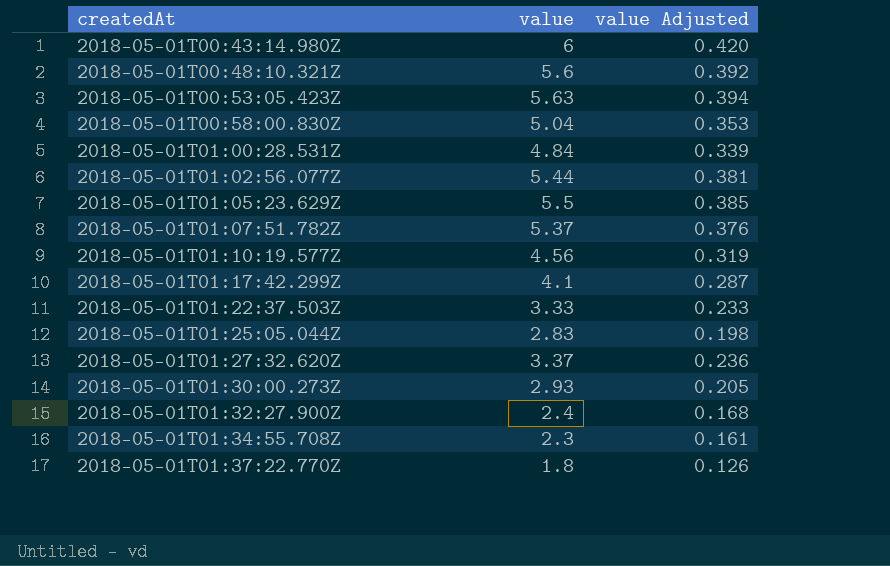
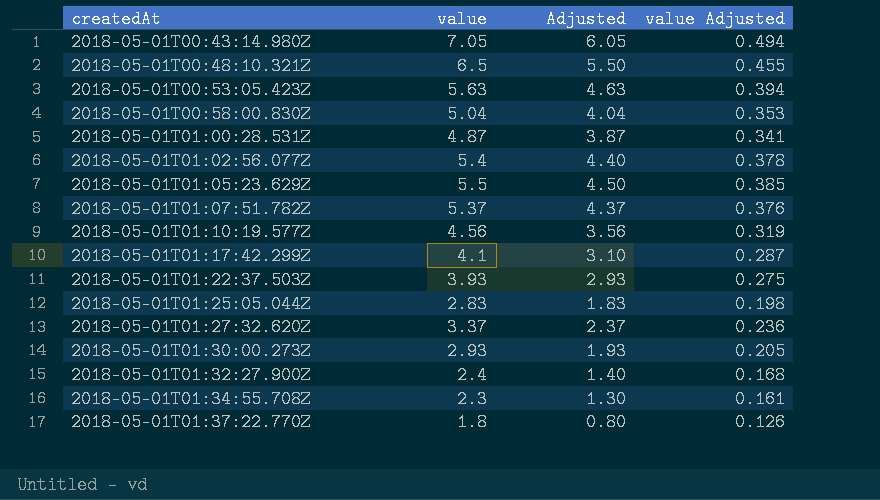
column Adjusted | formula: none -> [value] - 1
2018-05-01T00:43:14.980Z | value: 6 -> 7.05
2018-05-01T00:43:14.980Z | value Adjusted: 0.420 -> 0.494
2018-05-01T00:48:10.321Z | value: 5.6 -> 6.5
2018-05-01T00:48:10.321Z | value Adjusted: 0.392 -> 0.455
2018-05-01T01:00:28.531Z | value: 4.84 -> 4.87
2018-05-01T01:00:28.531Z | value Adjusted: 0.339 -> 0.341
2018-05-01T01:02:56.077Z | value: 5.44 -> 5.4
2018-05-01T01:02:56.077Z | value Adjusted: 0.381 -> 0.378
2018-05-01T01:22:37.503Z | value: 3.33 -> 3.93
2018-05-01T01:22:37.503Z | value Adjusted: 0.233 -> 0.275

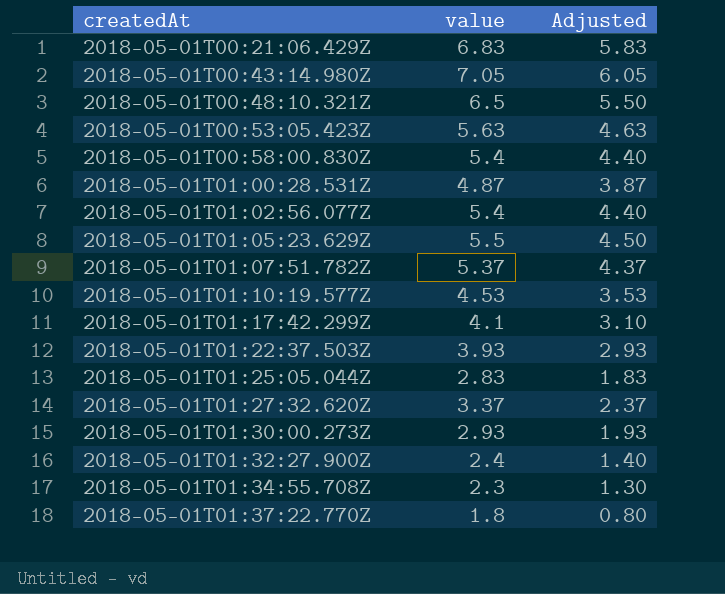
column value Adjusted | formula: [value] * 0.07 -> none
row 2018-05-01T00:21:06.429Z: none -> 6.83 | 5.83
2018-05-01T00:58:00.830Z | value: 5.04 -> 5.4
2018-05-01T00:58:00.830Z | Adjusted: 4.04 -> 4.40
2018-05-01T01:10:19.577Z | value: 4.56 -> 4.53
2018-05-01T01:10:19.577Z | Adjusted: 3.56 -> 3.53

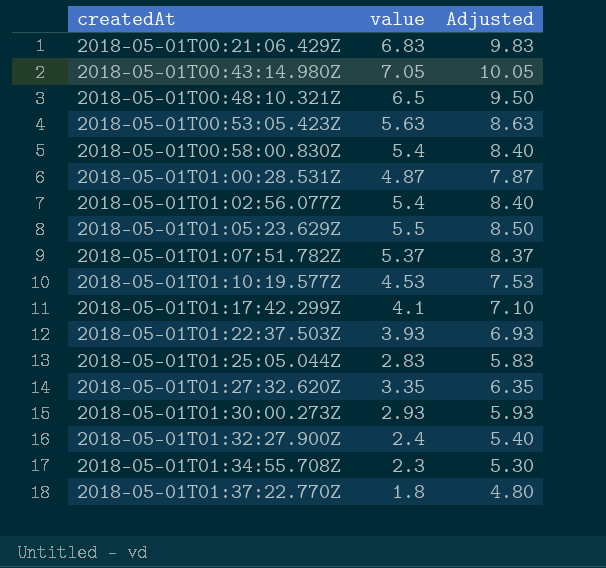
column Adjusted | formula: [value] - 1 -> [value] + 3
2018-05-01T01:27:32.620Z | value: 3.37 -> 3.35

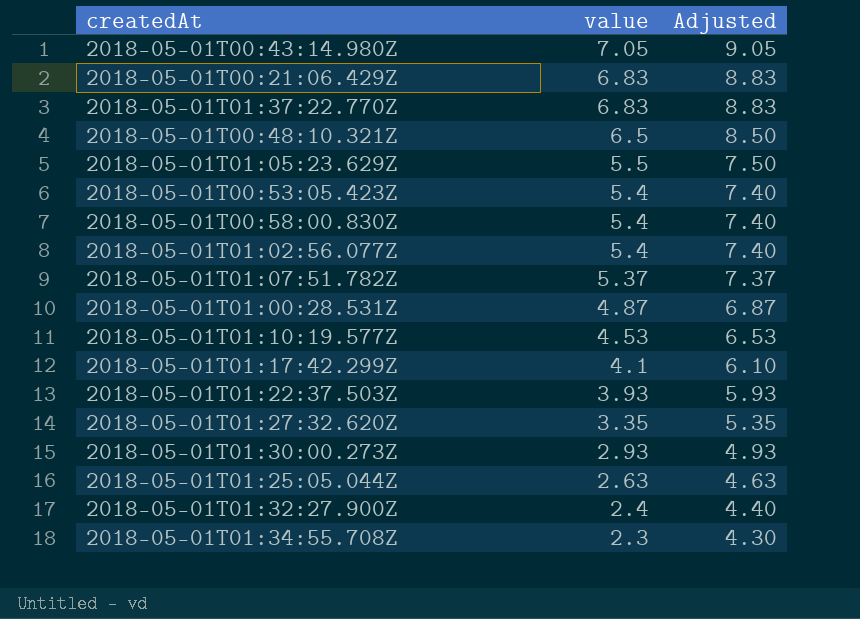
row order: createdAt ascending -> value descending
column Adjusted | formula: [value] + 3 -> [value] + 2
2018-05-01T01:37:22.770Z | value: 1.8 -> 6.83
2018-05-01T00:53:05.423Z | value: 5.63 -> 5.4
2018-05-01T01:25:05.044Z | value: 2.83 -> 2.63

